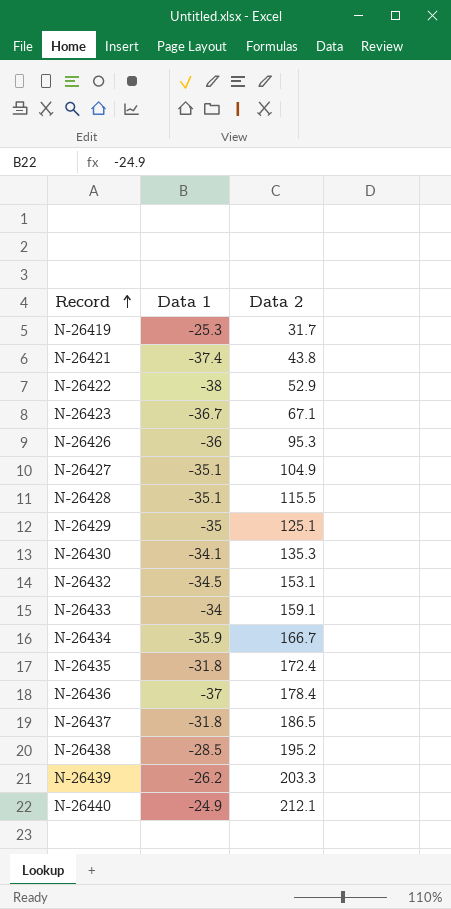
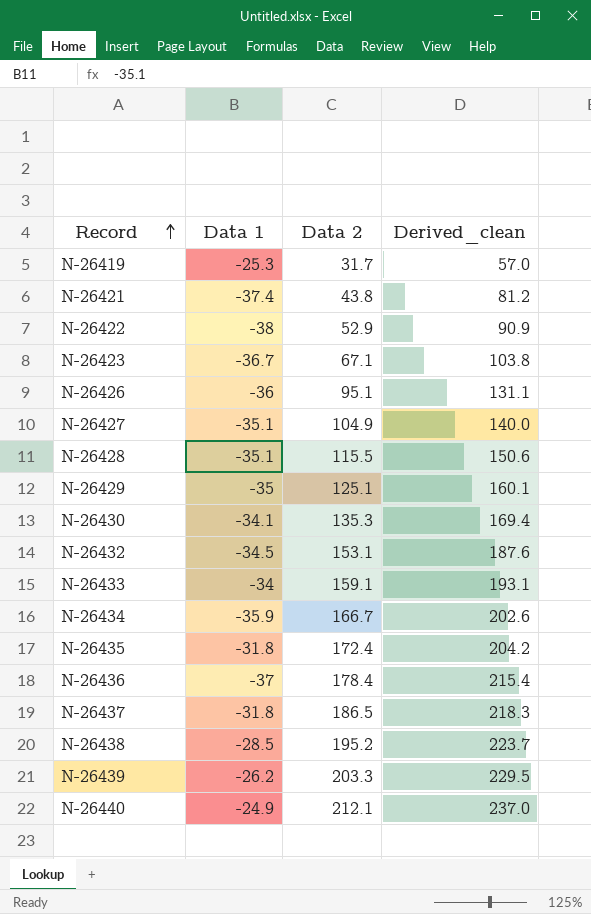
column Derived_clean | formula: none -> [Data 2] - [Data 1]
N-26426 | Data 2: 95.3 -> 95.1

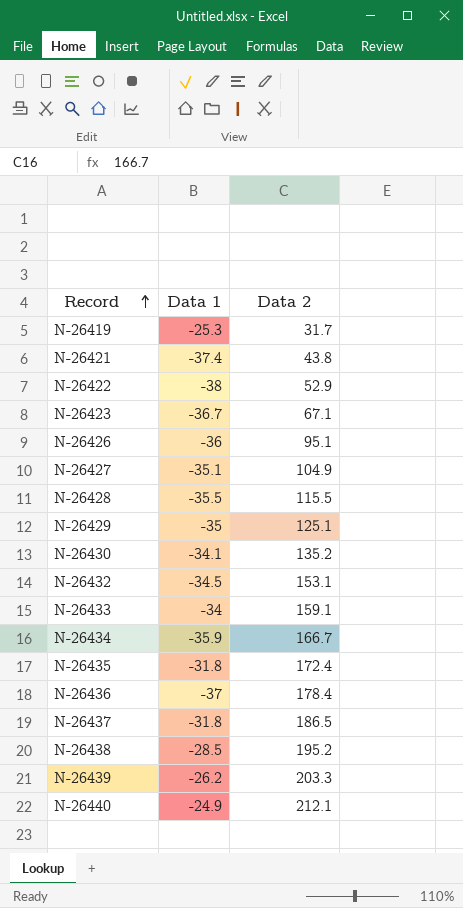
column Derived_clean | formula: [Data 2] - [Data 1] -> none
N-26428 | Data 1: -35.1 -> -35.5
N-26430 | Data 2: 135.3 -> 135.2

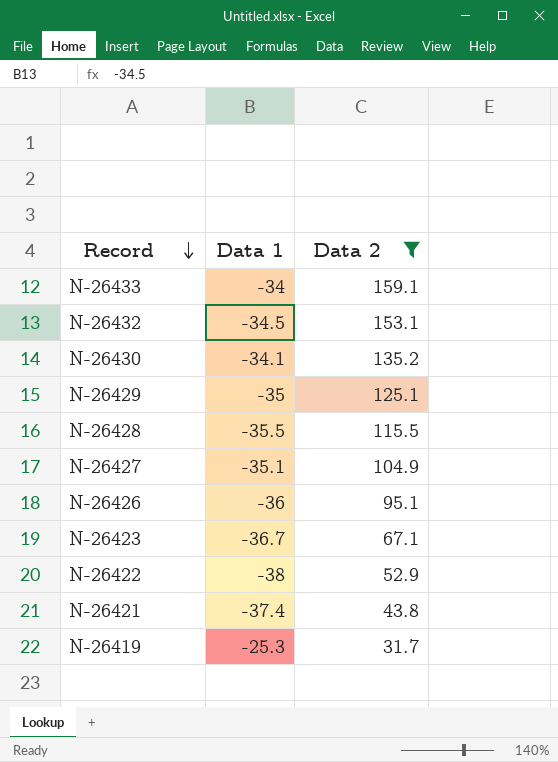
filter: none -> Data 2 <= 159.1
row order: Record ascending -> Record descending

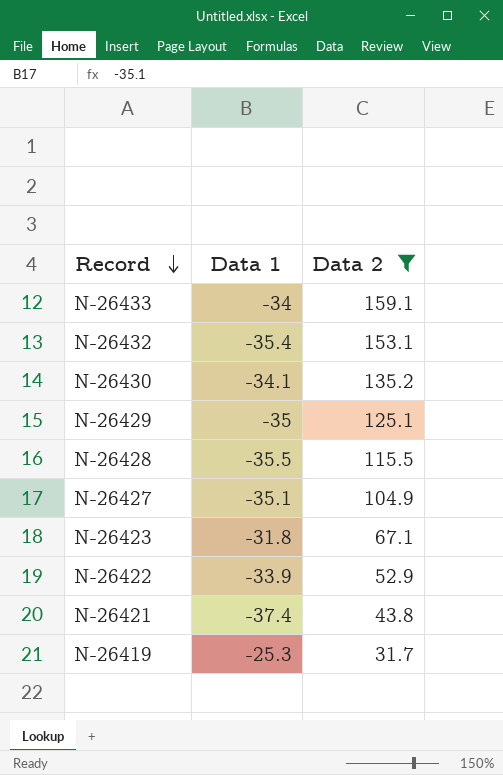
row N-26426: -36 | 95.1 -> none
N-26432 | Data 1: -34.5 -> -35.4
N-26423 | Data 1: -36.7 -> -31.8
N-26422 | Data 1: -38 -> -33.9

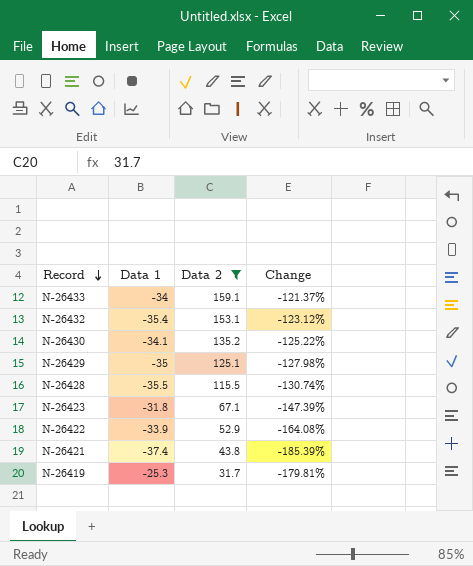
column Change | formula: none -> ([Data 1] - [Data 2]) / [Data 2]
row N-26427: -35.1 | 104.9 -> none

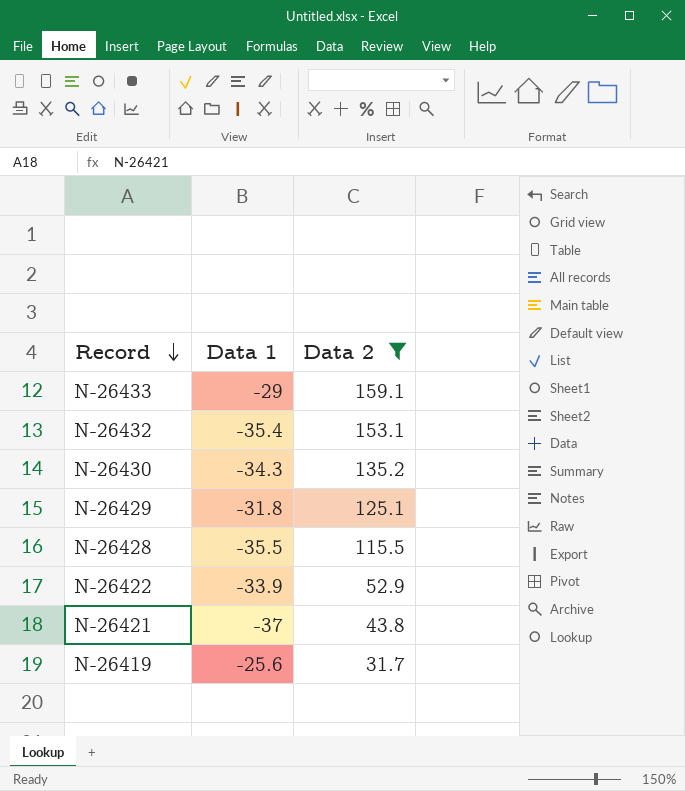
column Change | formula: ([Data 1] - [Data 2]) / [Data 2] -> none
row N-26423: -31.8 | 67.1 | -147.39% -> none
N-26433 | Data 1: -34 -> -29
N-26430 | Data 1: -34.1 -> -34.3
N-26429 | Data 1: -35 -> -31.8
N-26421 | Data 1: -37.4 -> -37
N-26419 | Data 1: -25.3 -> -25.6

